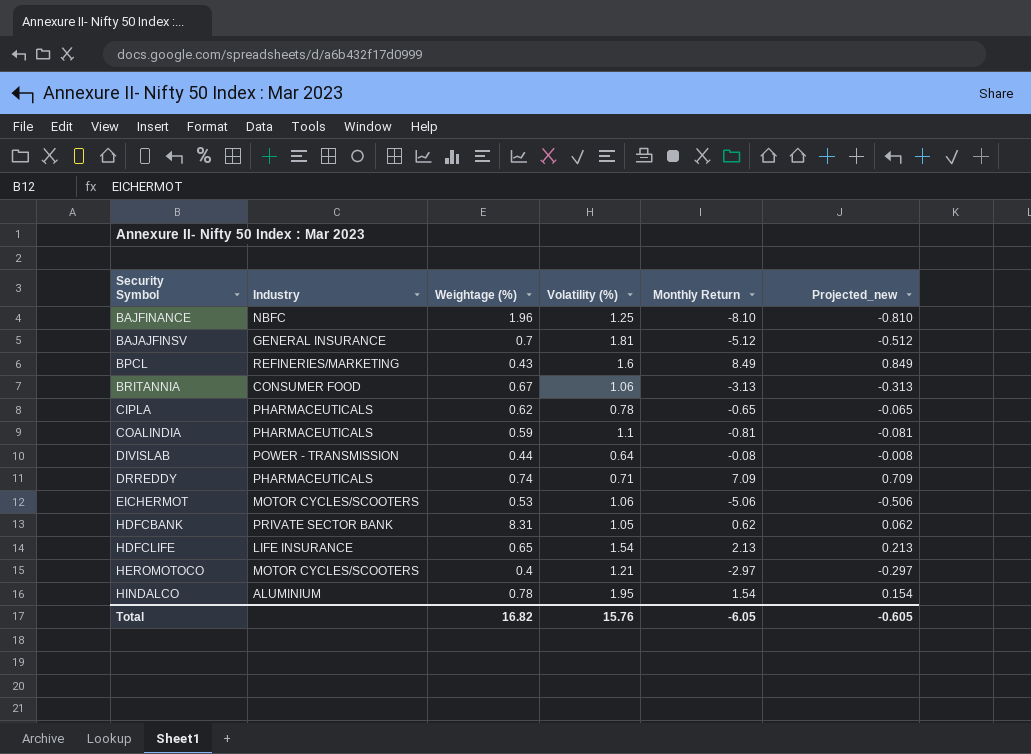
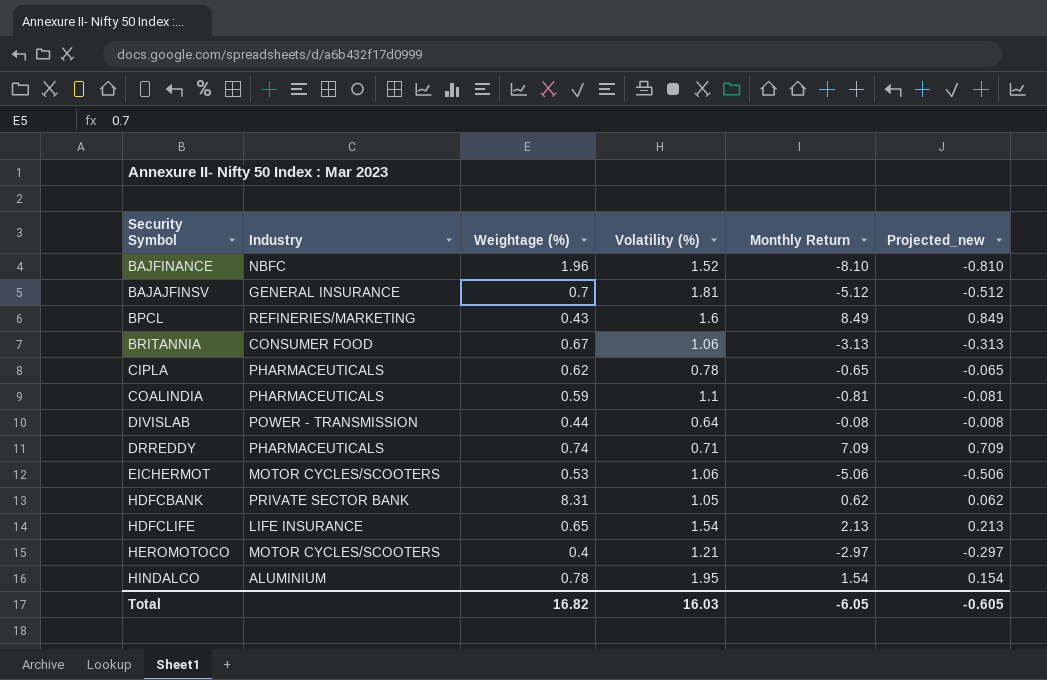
BAJFINANCE | Volatility (%): 1.25 -> 1.52
Total | Volatility (%): 15.76 -> 16.03

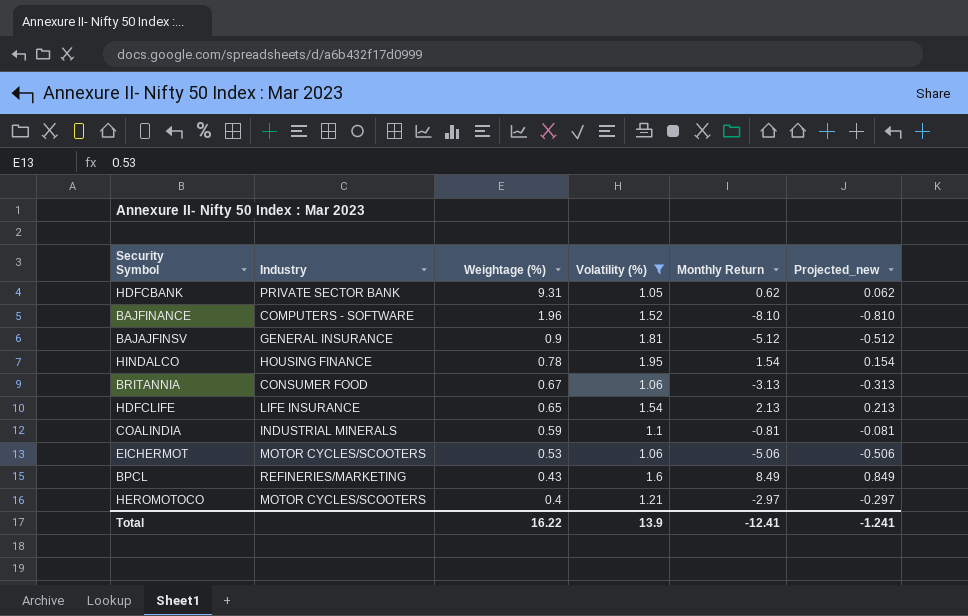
filter: none -> Volatility (%) >= 1.05
row order: none -> Weightage (%) descending
HDFCBANK | Weightage (%): 8.31 -> 9.31
BAJFINANCE | Industry: NBFC -> COMPUTERS - SOFTWARE
BAJAJFINSV | Weightage (%): 0.7 -> 0.9
HINDALCO | Industry: ALUMINIUM -> HOUSING FINANCE
COALINDIA | Industry: PHARMACEUTICALS -> INDUSTRIAL MINERALS
Total | Weightage (%): 16.82 -> 16.22
Total | Volatility (%): 16.03 -> 13.9
Total | Monthly Return: -6.05 -> -12.41
Total | Projected_new: -0.605 -> -1.241

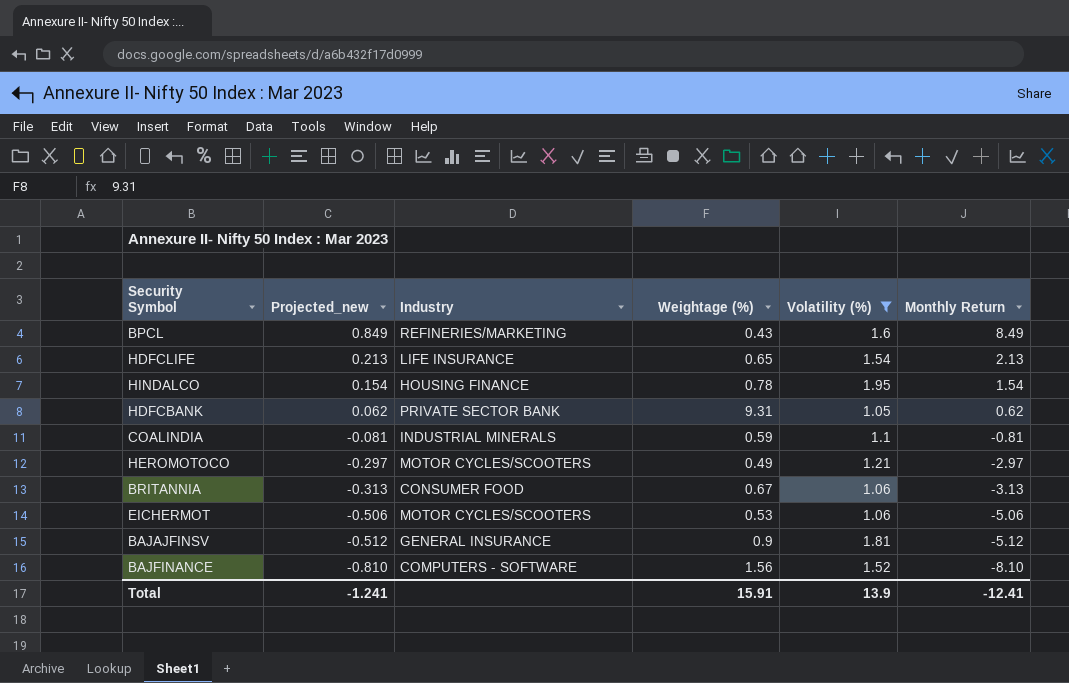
row order: Weightage (%) descending -> Projected_new descending
column Projected_new | position: 6 -> 2
HEROMOTOCO | Weightage (%): 0.4 -> 0.49
BAJFINANCE | Weightage (%): 1.96 -> 1.56
Total | Weightage (%): 16.22 -> 15.91

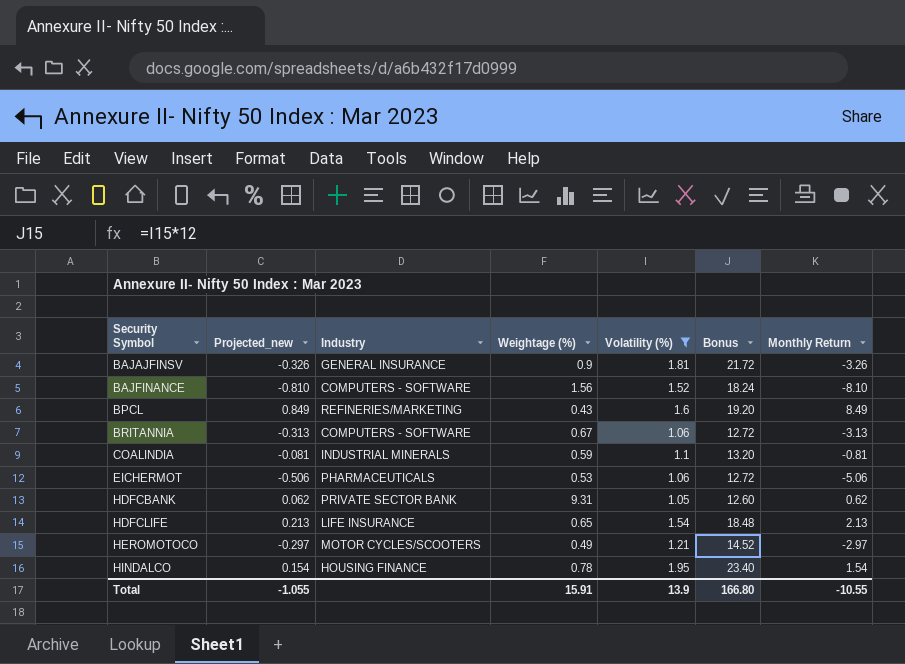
row order: Projected_new descending -> Security Symbol ascending
column Bonus | formula: none -> [Volatility (%)] * 12
BAJAJFINSV | Projected_new: -0.512 -> -0.326
BAJAJFINSV | Monthly Return: -5.12 -> -3.26
BRITANNIA | Industry: CONSUMER FOOD -> COMPUTERS - SOFTWARE
EICHERMOT | Industry: MOTOR CYCLES/SCOOTERS -> PHARMACEUTICALS
Total | Projected_new: -1.241 -> -1.055
Total | Monthly Return: -12.41 -> -10.55

